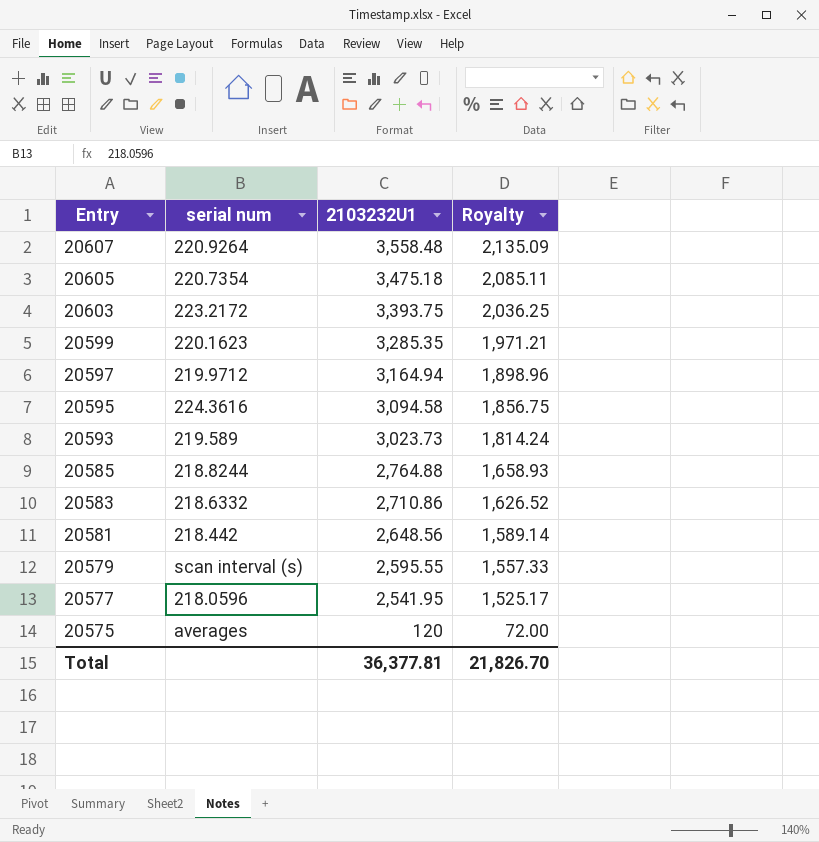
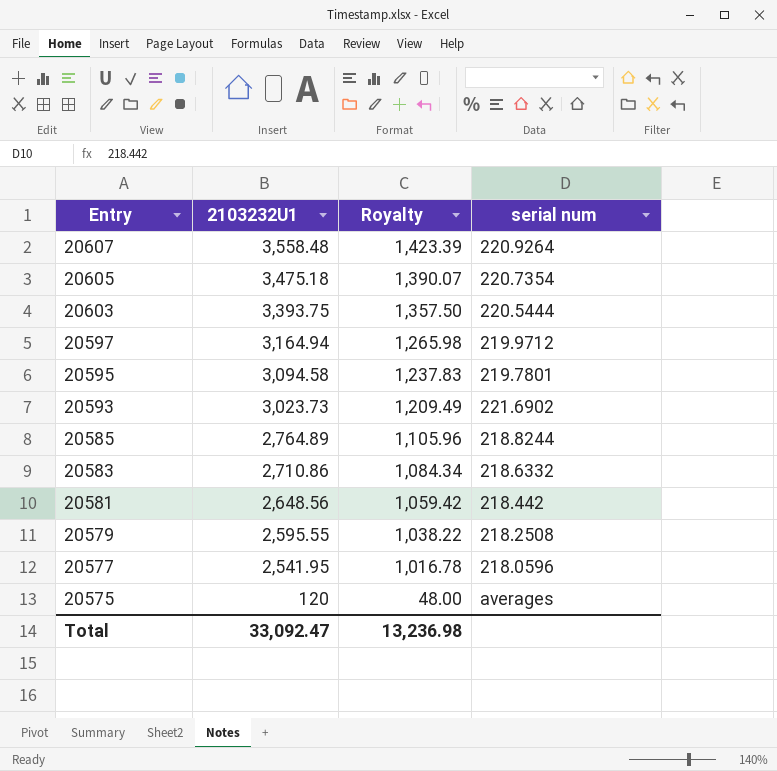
column Royalty | formula: [2103232U1] * 0.6 -> [2103232U1] * 0.4
column serial num | position: 2 -> 4
row 20599: 220.1623 | 3,285.35 | 1,971.21 -> none
20603 | serial num: 223.2172 -> 220.5444
20595 | serial num: 224.3616 -> 219.7801
20593 | serial num: 219.589 -> 221.6902
20585 | 2103232U1: 2,764.88 -> 2,764.89
20579 | serial num: scan interval (s) -> 218.2508
Total | 2103232U1: 36,377.81 -> 33,092.47
Total | Royalty: 21,826.70 -> 13,236.98

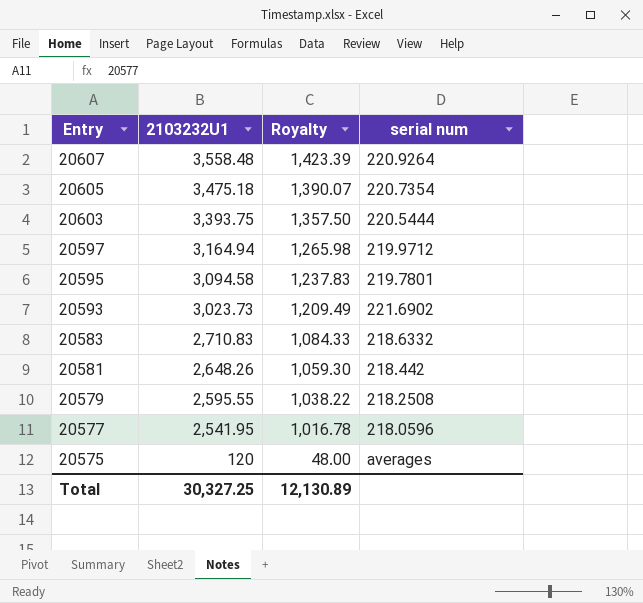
row 20585: 2,764.89 | 1,105.96 | 218.8244 -> none
20583 | 2103232U1: 2,710.86 -> 2,710.83
20583 | Royalty: 1,084.34 -> 1,084.33
20581 | 2103232U1: 2,648.56 -> 2,648.26
20581 | Royalty: 1,059.42 -> 1,059.30
Total | 2103232U1: 33,092.47 -> 30,327.25
Total | Royalty: 13,236.98 -> 12,130.89

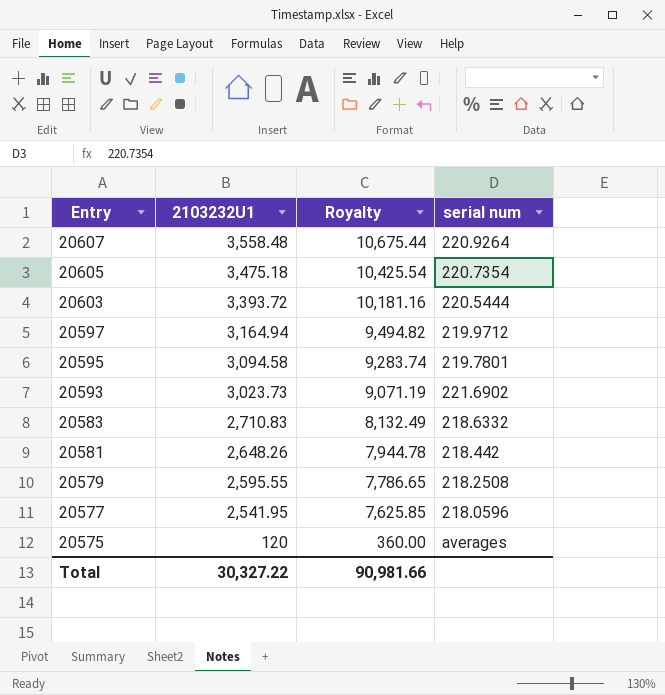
column Royalty | formula: [2103232U1] * 0.4 -> [2103232U1] * 3
20603 | 2103232U1: 3,393.75 -> 3,393.72
Total | 2103232U1: 30,327.25 -> 30,327.22
Total | Royalty: 12,130.89 -> 90,981.66

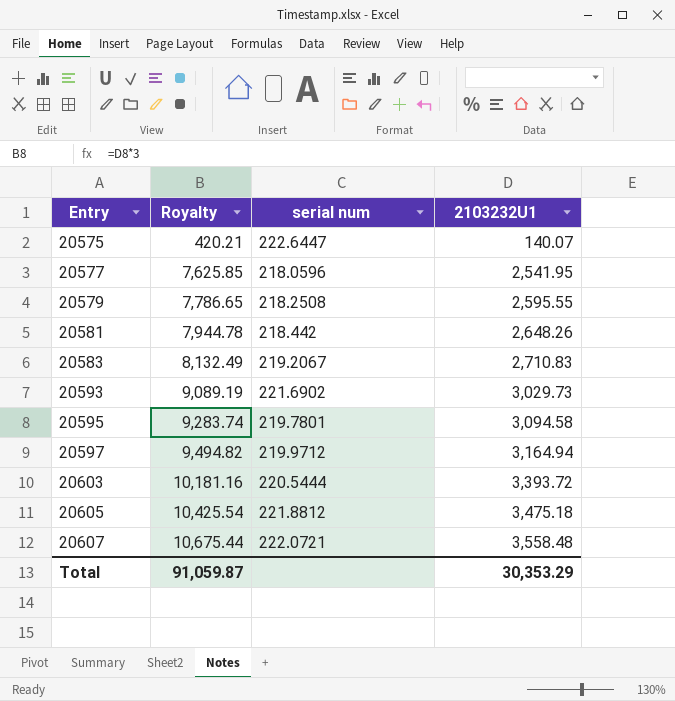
row order: Entry descending -> Entry ascending
column 2103232U1 | position: 2 -> 4
20575 | Royalty: 360.00 -> 420.21
20575 | serial num: averages -> 222.6447
20575 | 2103232U1: 120 -> 140.07
20583 | serial num: 218.6332 -> 219.2067
20593 | Royalty: 9,071.19 -> 9,089.19
20593 | 2103232U1: 3,023.73 -> 3,029.73
20605 | serial num: 220.7354 -> 221.8812
20607 | serial num: 220.9264 -> 222.0721
Total | Royalty: 90,981.66 -> 91,059.87
Total | 2103232U1: 30,327.22 -> 30,353.29

